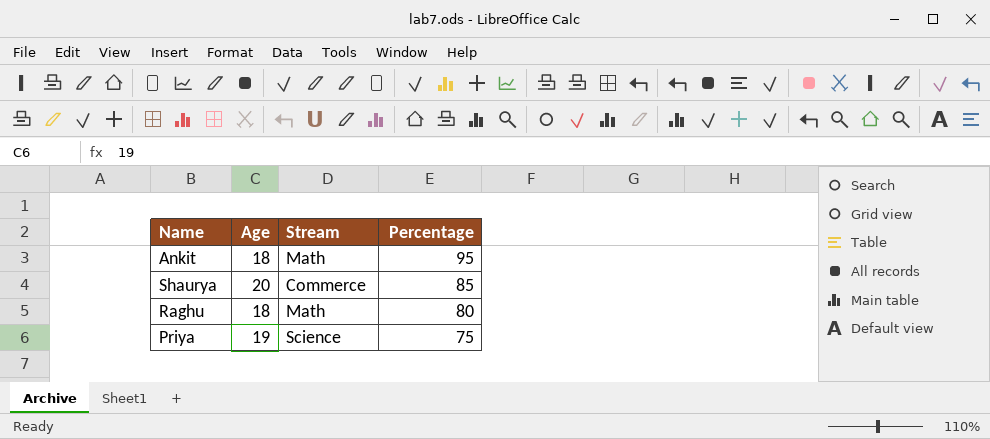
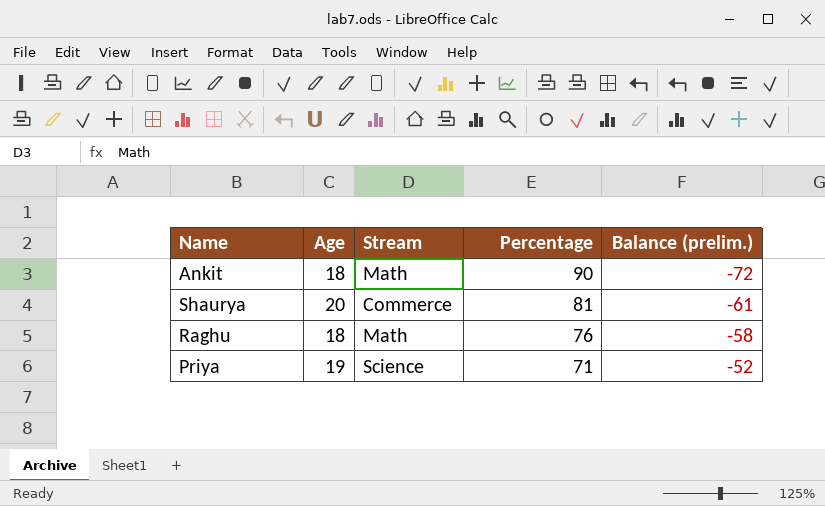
column Balance (prelim.) | formula: none -> [Age] - [Percentage]
Ankit | Percentage: 95 -> 90
Shaurya | Percentage: 85 -> 81
Raghu | Percentage: 80 -> 76
Priya | Percentage: 75 -> 71

